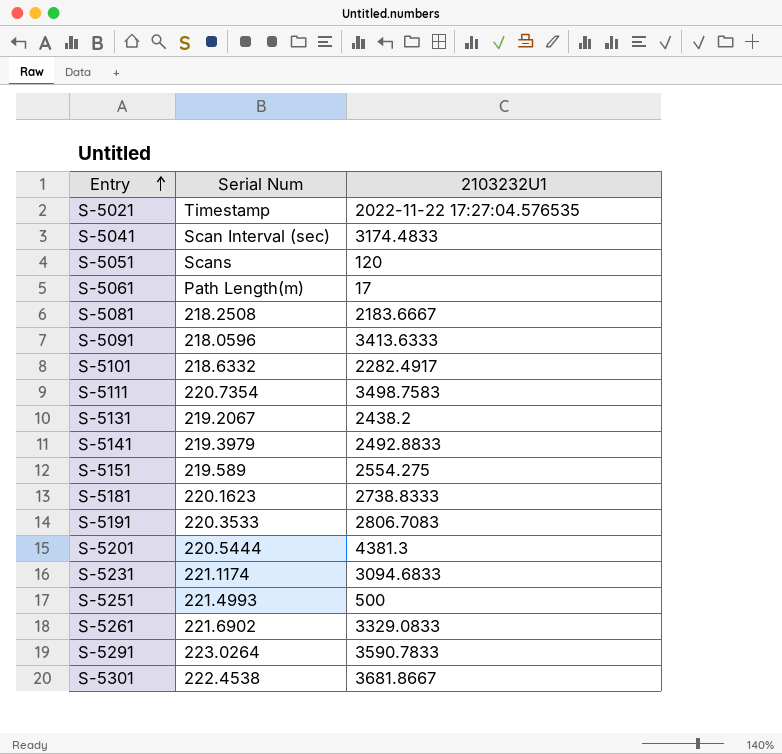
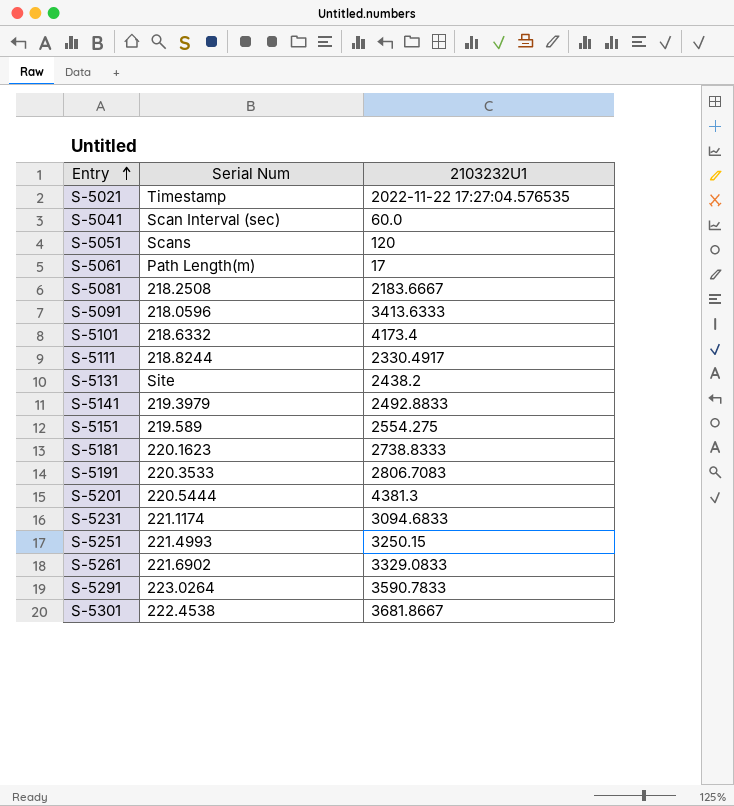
S-5041 | 2103232U1: 3174.4833 -> 60.0
S-5101 | 2103232U1: 2282.4917 -> 4173.4
S-5111 | Serial Num: 220.7354 -> 218.8244
S-5111 | 2103232U1: 3498.7583 -> 2330.4917
S-5131 | Serial Num: 219.2067 -> Site
S-5251 | 2103232U1: 500 -> 3250.15

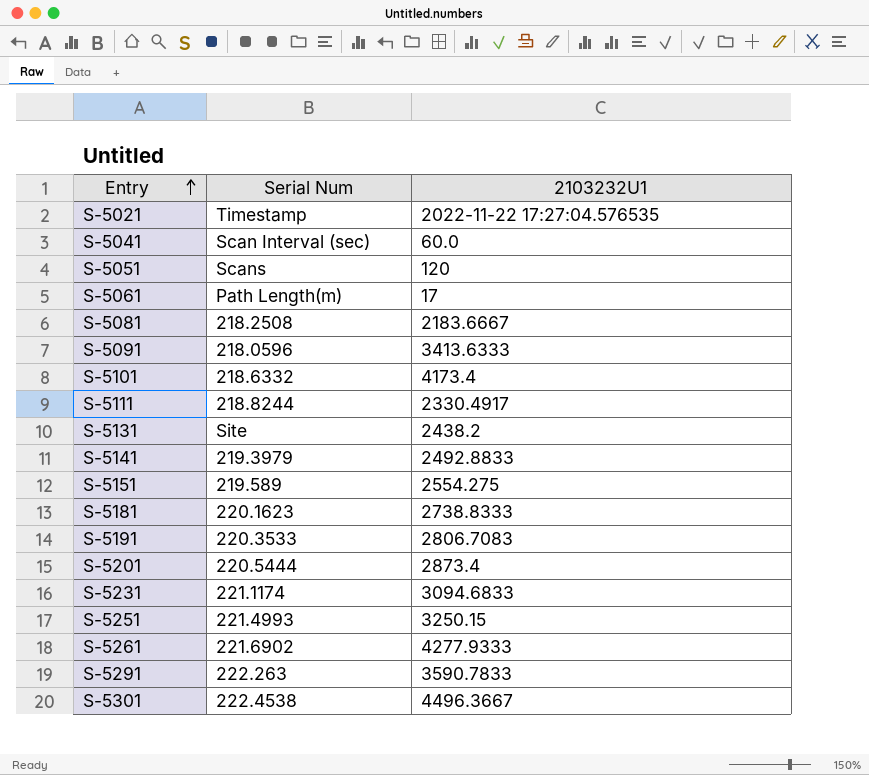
S-5201 | 2103232U1: 4381.3 -> 2873.4
S-5261 | 2103232U1: 3329.0833 -> 4277.9333
S-5291 | Serial Num: 223.0264 -> 222.263
S-5301 | 2103232U1: 3681.8667 -> 4496.3667

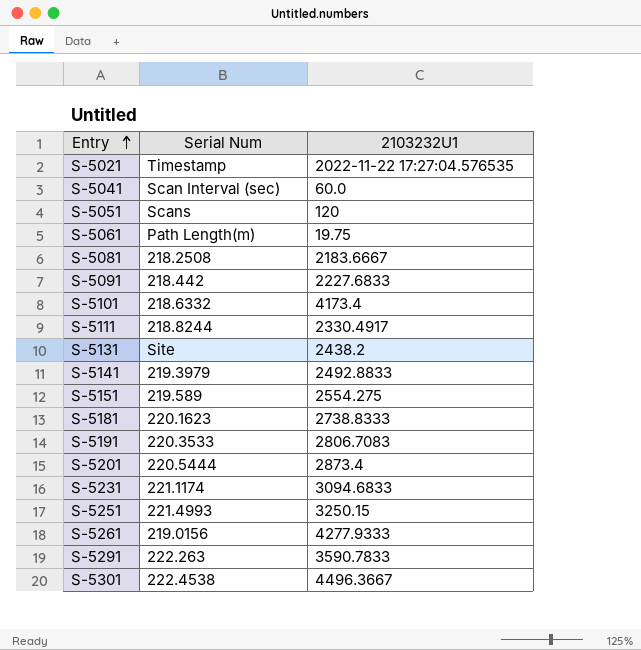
S-5061 | 2103232U1: 17 -> 19.75
S-5091 | Serial Num: 218.0596 -> 218.442
S-5091 | 2103232U1: 3413.6333 -> 2227.6833
S-5261 | Serial Num: 221.6902 -> 219.0156

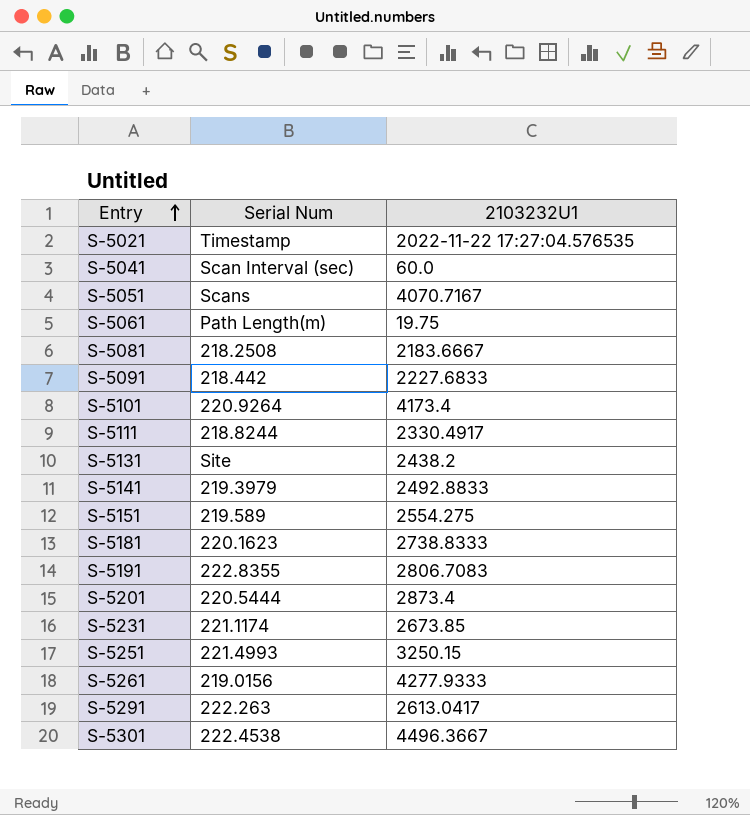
S-5051 | 2103232U1: 120 -> 4070.7167
S-5101 | Serial Num: 218.6332 -> 220.9264
S-5191 | Serial Num: 220.3533 -> 222.8355
S-5231 | 2103232U1: 3094.6833 -> 2673.85
S-5291 | 2103232U1: 3590.7833 -> 2613.0417

